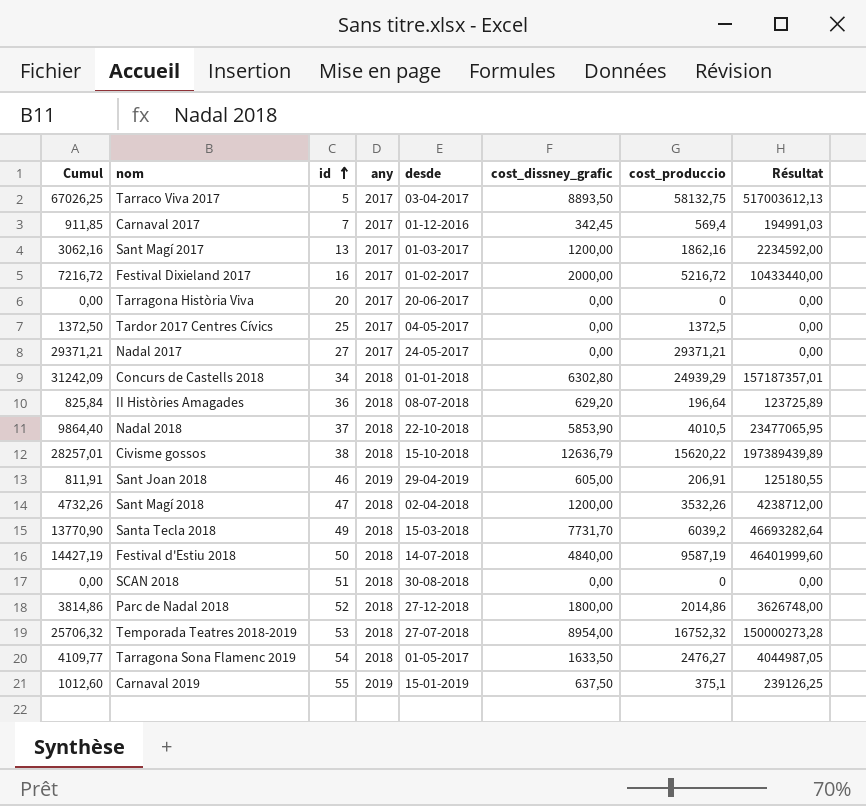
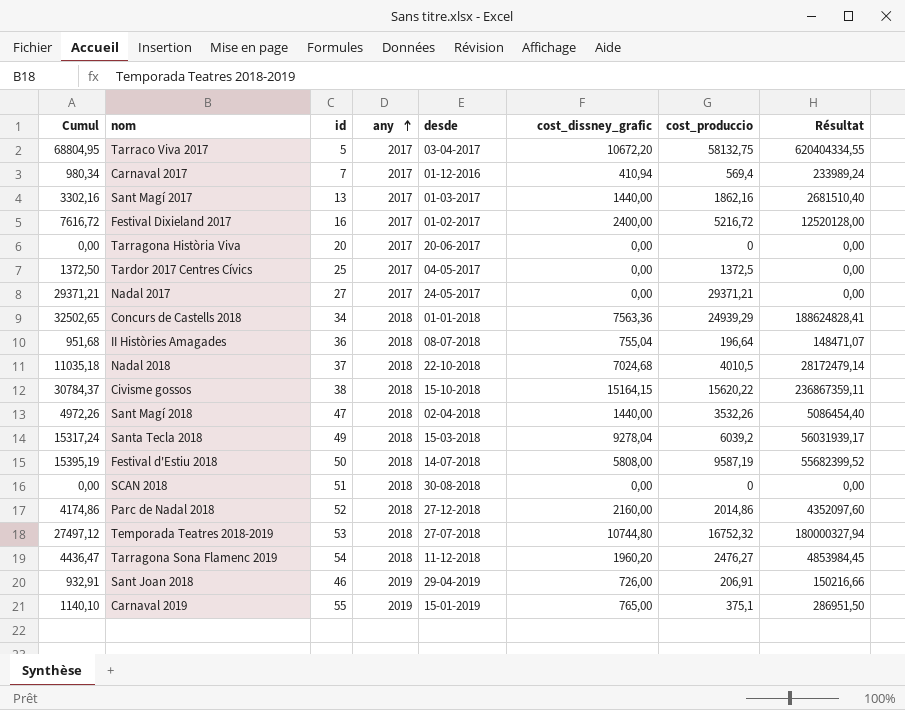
row order: id ascending -> any ascending
Tarraco Viva 2017 | Cumul: 67026,25 -> 68804,95
Tarraco Viva 2017 | cost_dissney_grafic: 8893,50 -> 10672,20
Tarraco Viva 2017 | Résultat: 517003612,13 -> 620404334,55
Carnaval 2017 | Cumul: 911,85 -> 980,34
Carnaval 2017 | cost_dissney_grafic: 342,45 -> 410,94
Carnaval 2017 | Résultat: 194991,03 -> 233989,24
Sant Magí 2017 | Cumul: 3062,16 -> 3302,16
Sant Magí 2017 | cost_dissney_grafic: 1200,00 -> 1440,00
Sant Magí 2017 | Résultat: 2234592,00 -> 2681510,40
Festival Dixieland 2017 | Cumul: 7216,72 -> 7616,72
Festival Dixieland 2017 | cost_dissney_grafic: 2000,00 -> 2400,00
Festival Dixieland 2017 | Résultat: 10433440,00 -> 12520128,00
Concurs de Castells 2018 | Cumul: 31242,09 -> 32502,65
Concurs de Castells 2018 | cost_dissney_grafic: 6302,80 -> 7563,36
Concurs de Castells 2018 | Résultat: 157187357,01 -> 188624828,41
II Històries Amagades | Cumul: 825,84 -> 951,68
II Històries Amagades | cost_dissney_grafic: 629,20 -> 755,04
II Històries Amagades | Résultat: 123725,89 -> 148471,07
Nadal 2018 | Cumul: 9864,40 -> 11035,18
Nadal 2018 | cost_dissney_grafic: 5853,90 -> 7024,68
Nadal 2018 | Résultat: 23477065,95 -> 28172479,14
Civisme gossos | Cumul: 28257,01 -> 30784,37
Civisme gossos | cost_dissney_grafic: 12636,79 -> 15164,15
Civisme gossos | Résultat: 197389439,89 -> 236867359,11
Sant Magí 2018 | Cumul: 4732,26 -> 4972,26
Sant Magí 2018 | cost_dissney_grafic: 1200,00 -> 1440,00
Sant Magí 2018 | Résultat: 4238712,00 -> 5086454,40
Santa Tecla 2018 | Cumul: 13770,90 -> 15317,24
Santa Tecla 2018 | cost_dissney_grafic: 7731,70 -> 9278,04
Santa Tecla 2018 | Résultat: 46693282,64 -> 56031939,17
Festival d'Estiu 2018 | Cumul: 14427,19 -> 15395,19
Festival d'Estiu 2018 | cost_dissney_grafic: 4840,00 -> 5808,00
Festival d'Estiu 2018 | Résultat: 46401999,60 -> 55682399,52
Parc de Nadal 2018 | Cumul: 3814,86 -> 4174,86
Parc de Nadal 2018 | cost_dissney_grafic: 1800,00 -> 2160,00
Parc de Nadal 2018 | Résultat: 3626748,00 -> 4352097,60
Temporada Teatres 2018-2019 | Cumul: 25706,32 -> 27497,12
Temporada Teatres 2018-2019 | cost_dissney_grafic: 8954,00 -> 10744,80
Temporada Teatres 2018-2019 | Résultat: 150000273,28 -> 180000327,94
Tarragona Sona Flamenc 2019 | Cumul: 4109,77 -> 4436,47
Tarragona Sona Flamenc 2019 | desde: 01-05-2017 -> 11-12-2018
Tarragona Sona Flamenc 2019 | cost_dissney_grafic: 1633,50 -> 1960,20
Tarragona Sona Flamenc 2019 | Résultat: 4044987,05 -> 4853984,45
Sant Joan 2018 | Cumul: 811,91 -> 932,91
Sant Joan 2018 | cost_dissney_grafic: 605,00 -> 726,00
Sant Joan 2018 | Résultat: 125180,55 -> 150216,66
Carnaval 2019 | Cumul: 1012,60 -> 1140,10
Carnaval 2019 | cost_dissney_grafic: 637,50 -> 765,00
Carnaval 2019 | Résultat: 239126,25 -> 286951,50

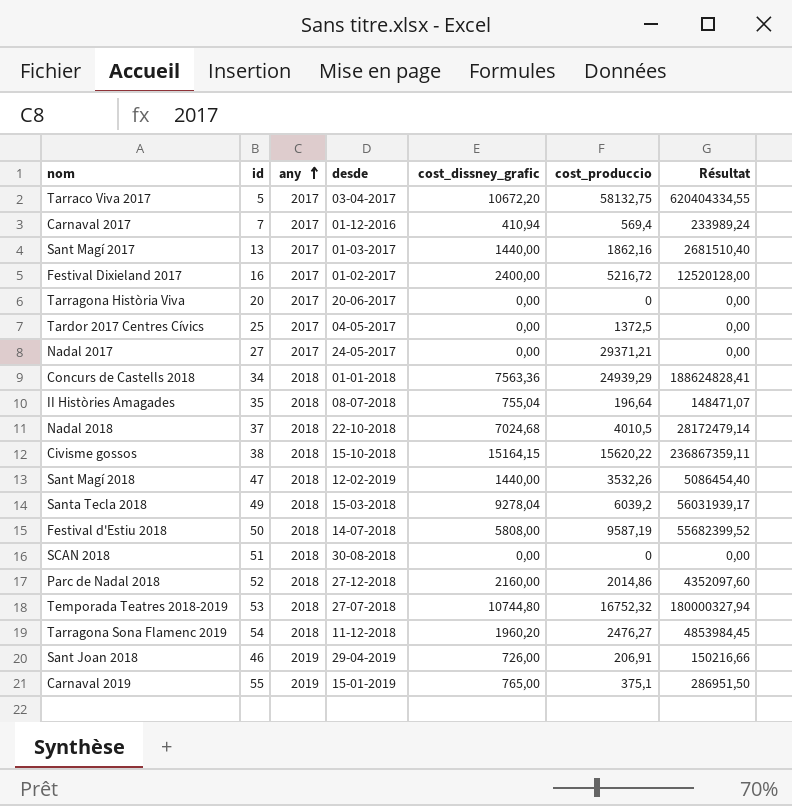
column Cumul | formula: [cost_dissney_grafic] + [cost_produccio] -> none
II Històries Amagades | id: 36 -> 35
Sant Magí 2018 | desde: 02-04-2018 -> 12-02-2019

